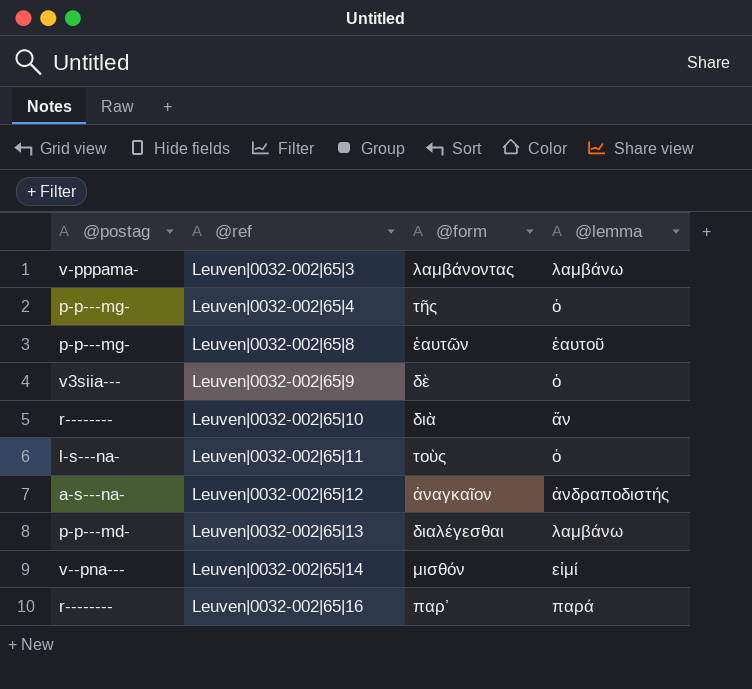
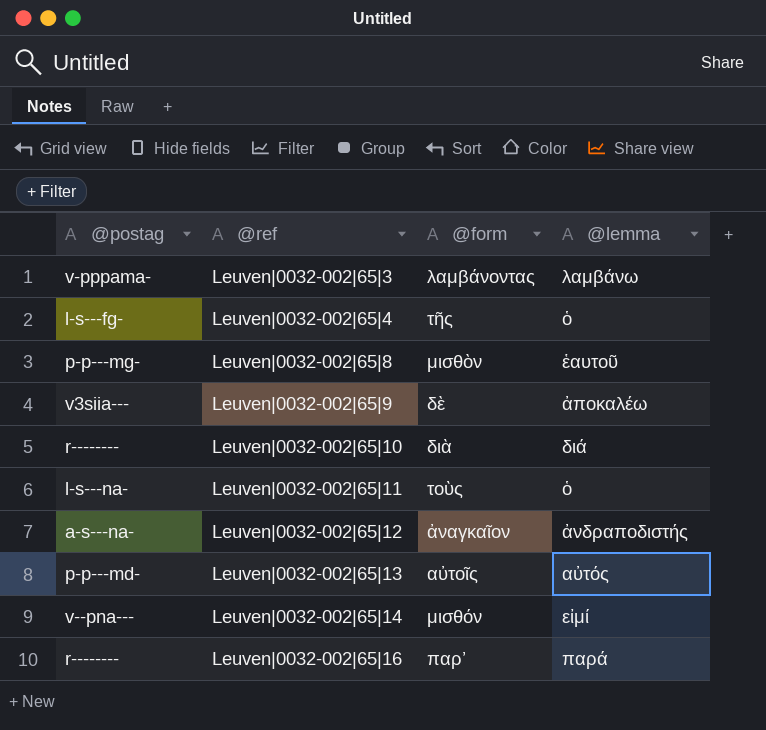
Leuven|0032-002|65|4 | @postag: p-p---mg- -> l-s---fg-
Leuven|0032-002|65|8 | @form: ἑαυτῶν -> μισθὸν
Leuven|0032-002|65|9 | @lemma: ὁ -> ἀποκαλέω
Leuven|0032-002|65|10 | @lemma: ἄν -> διά
Leuven|0032-002|65|13 | @form: διαλέγεσθαι -> αὐτοῖς
Leuven|0032-002|65|13 | @lemma: λαμβάνω -> αὐτός

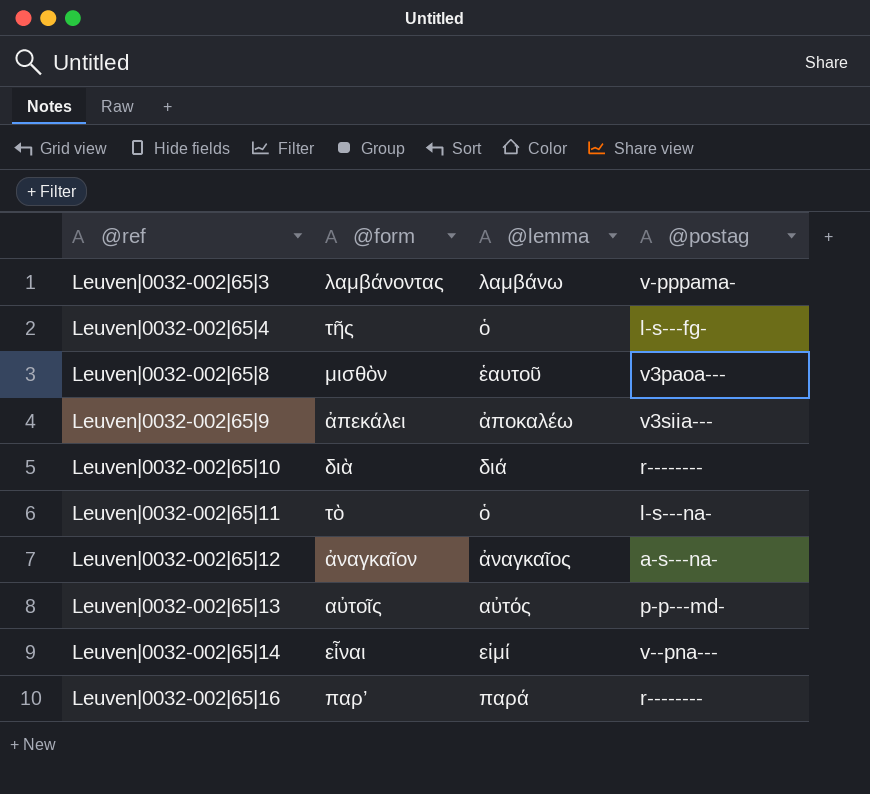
column @postag | position: 1 -> 4
Leuven|0032-002|65|8 | @postag: p-p---mg- -> v3paoa---
Leuven|0032-002|65|9 | @form: δὲ -> ἀπεκάλει
Leuven|0032-002|65|11 | @form: τοὺς -> τὸ
Leuven|0032-002|65|12 | @lemma: ἀνδραποδιστής -> ἀναγκαῖος
Leuven|0032-002|65|14 | @form: μισθόν -> εἶναι

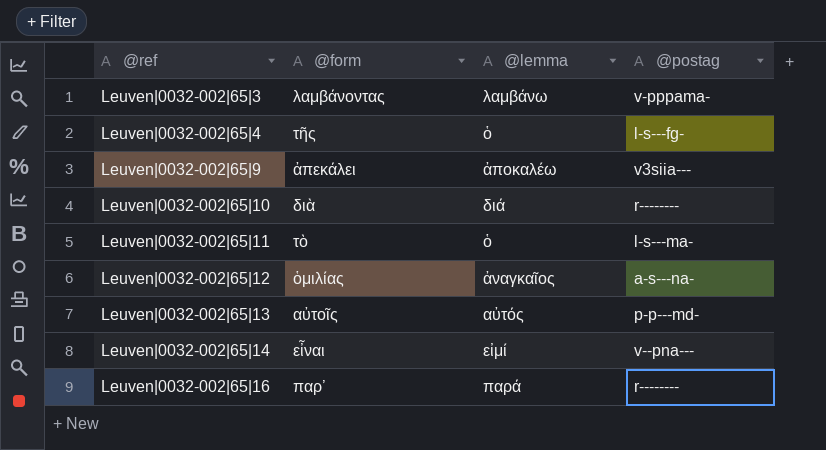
row Leuven|0032-002|65|8: μισθὸν | ἑαυτοῦ | v3paoa--- -> none
Leuven|0032-002|65|11 | @postag: l-s---na- -> l-s---ma-
Leuven|0032-002|65|12 | @form: ἀναγκαῖον -> ὁμιλίας

